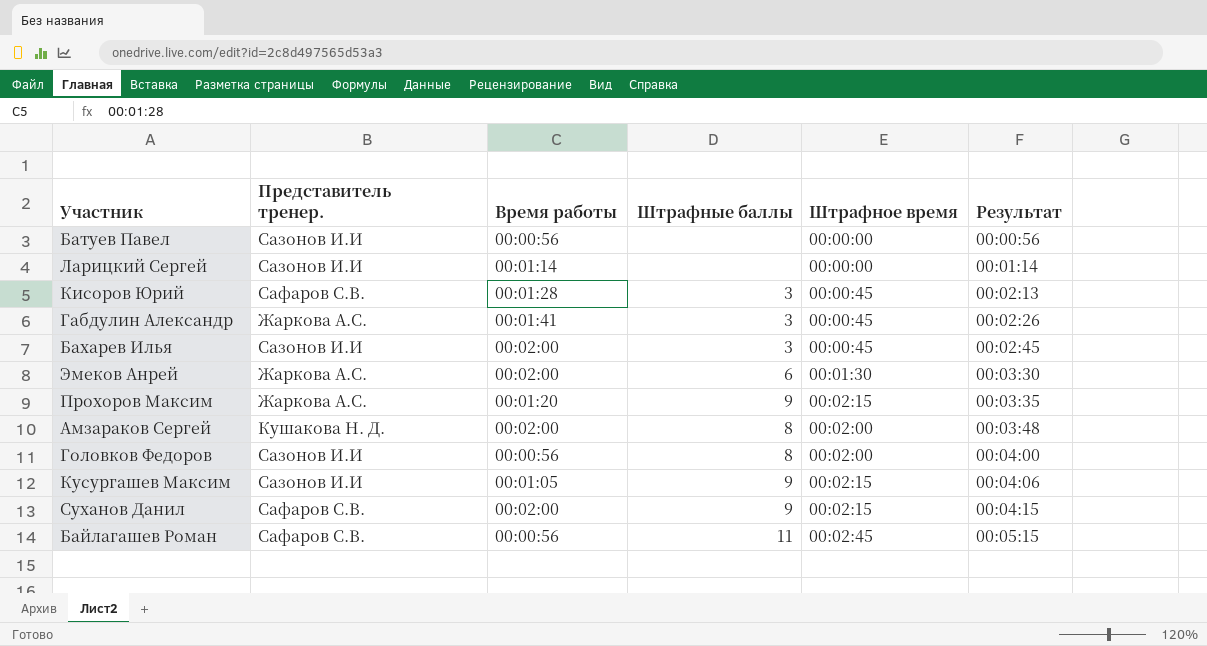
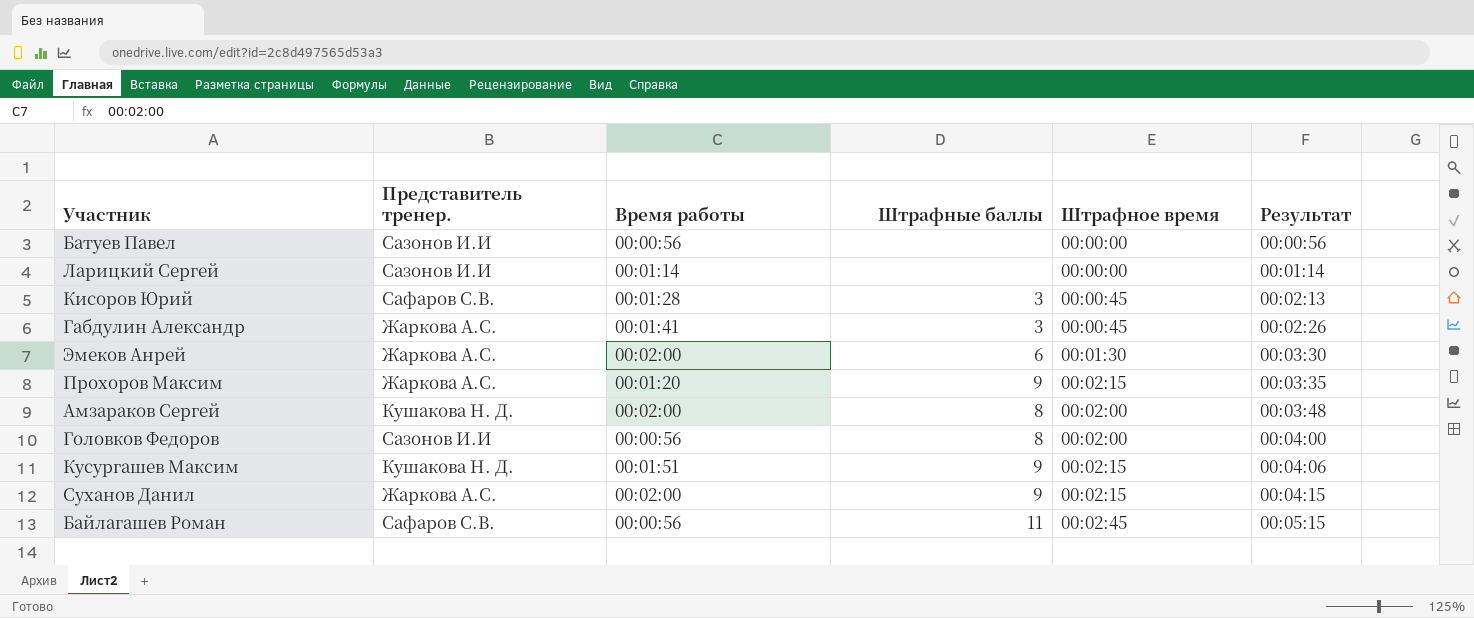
row Бахарев Илья: Сазонов И.И | 00:02:00 | 3 | 00:00:45 | 00:02:45 -> none
Кусургашев Максим | Представитель тренер.: Сазонов И.И -> Кушакова Н. Д.
Кусургашев Максим | Время работы: 00:01:05 -> 00:01:51
Суханов Данил | Представитель тренер.: Сафаров С.В. -> Жаркова А.С.

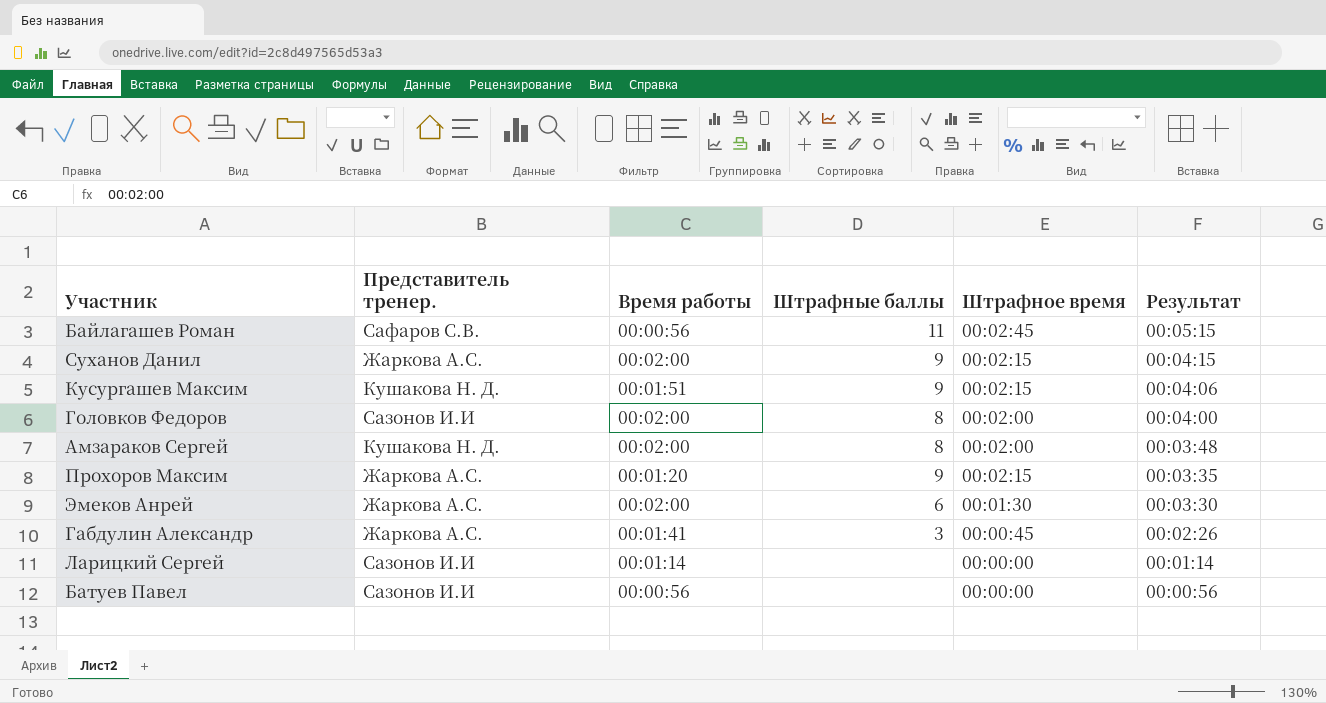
row order: Результат ascending -> Результат descending
row Кисоров Юрий: Сафаров С.В. | 00:01:28 | 3 | 00:00:45 | 00:02:13 -> none
Головков Федоров | Время работы: 00:00:56 -> 00:02:00

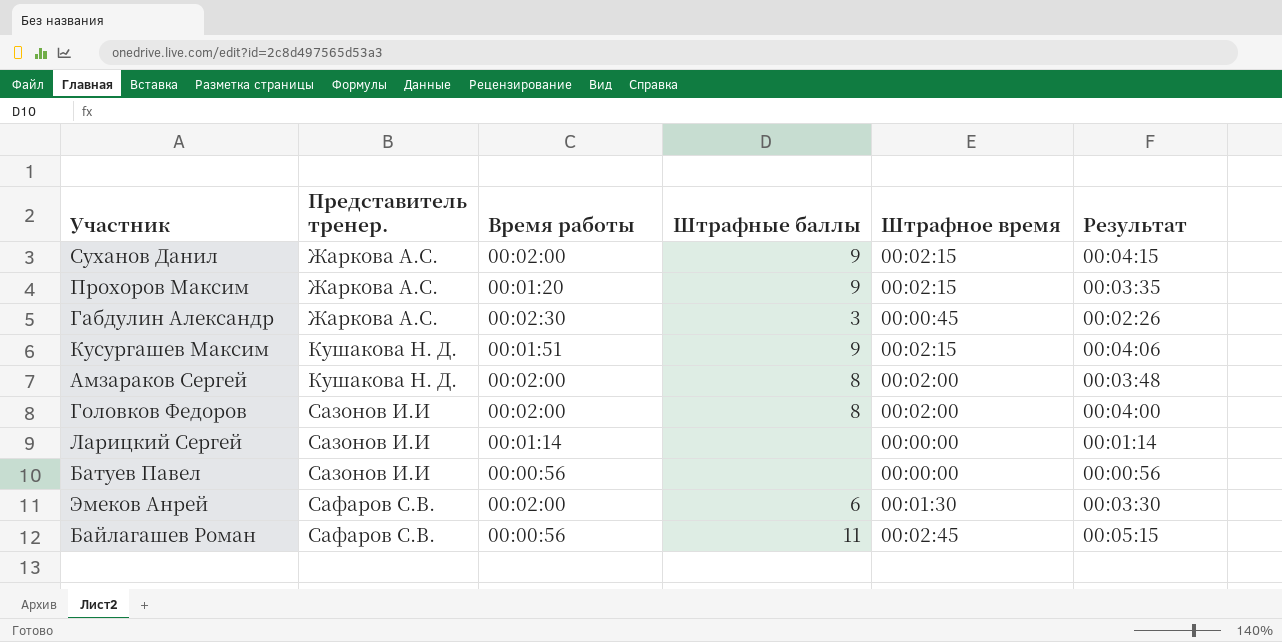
row order: Результат descending -> Представитель тренер. ascending
Габдулин Александр | Время работы: 00:01:41 -> 00:02:30
Эмеков Анрей | Представитель тренер.: Жаркова А.С. -> Сафаров С.В.

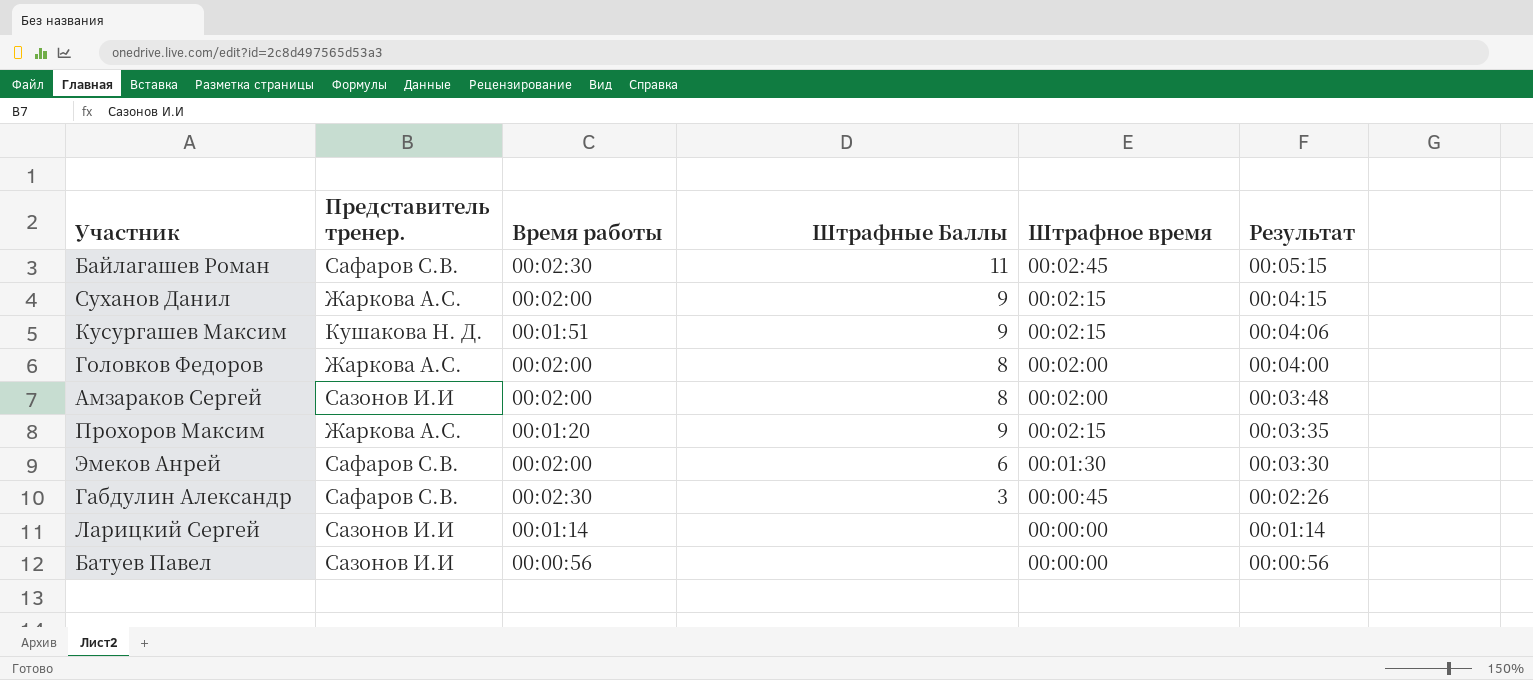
row order: Представитель тренер. ascending -> Результат descending
column name: Штрафные баллы -> Штрафные Баллы
Байлагашев Роман | Время работы: 00:00:56 -> 00:02:30
Головков Федоров | Представитель тренер.: Сазонов И.И -> Жаркова А.С.
Амзараков Сергей | Представитель тренер.: Кушакова Н. Д. -> Сазонов И.И
Габдулин Александр | Представитель тренер.: Жаркова А.С. -> Сафаров С.В.

